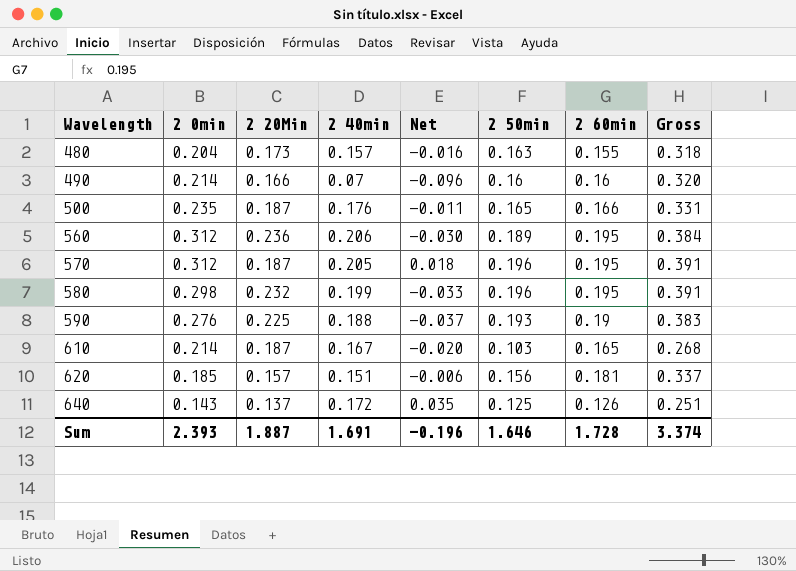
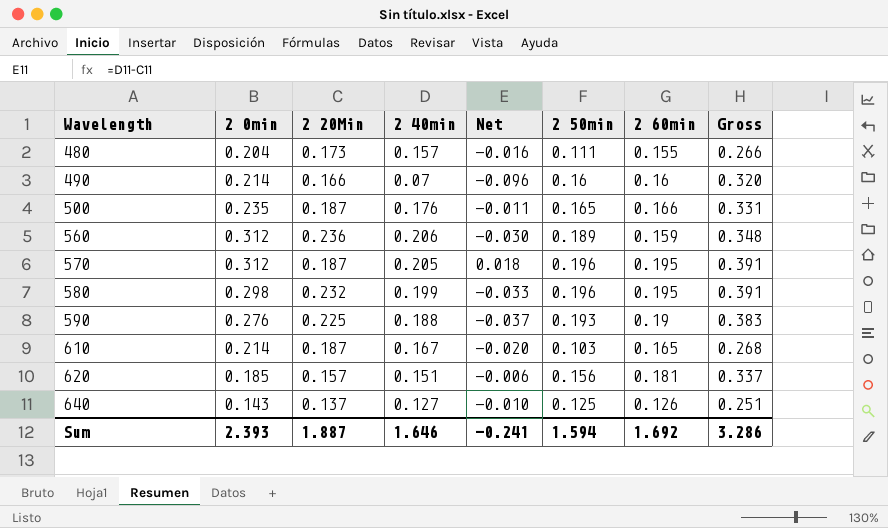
480 | 2 50min: 0.163 -> 0.111
480 | Gross: 0.318 -> 0.266
560 | 2 60min: 0.195 -> 0.159
560 | Gross: 0.384 -> 0.348
640 | 2 40min: 0.172 -> 0.127
640 | Net: 0.035 -> -0.010
Sum | 2 40min: 1.691 -> 1.646
Sum | Net: -0.196 -> -0.241
Sum | 2 50min: 1.646 -> 1.594
Sum | 2 60min: 1.728 -> 1.692
Sum | Gross: 3.374 -> 3.286

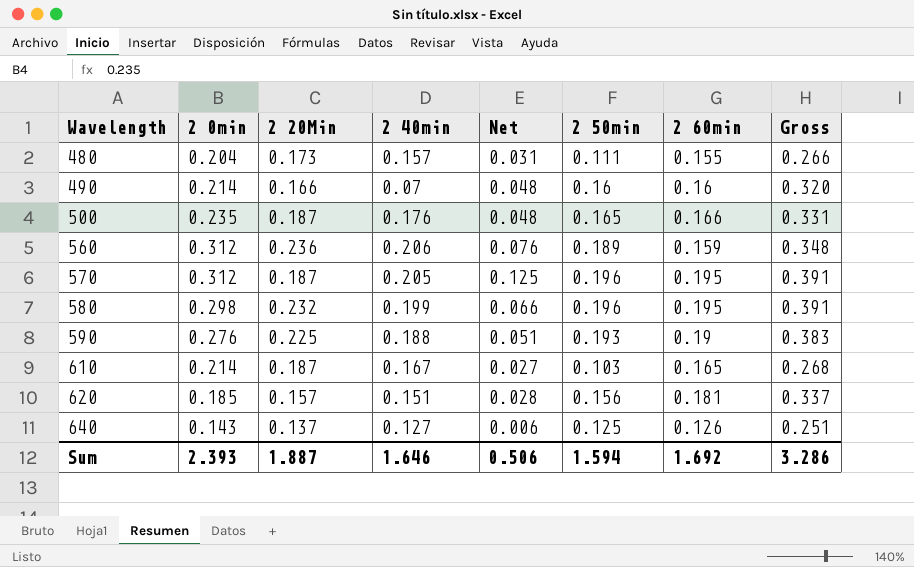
column Net | formula: [2 40min] - [2 20Min] -> [2 0min] - [2 20Min]
Sum | Net: -0.241 -> 0.506

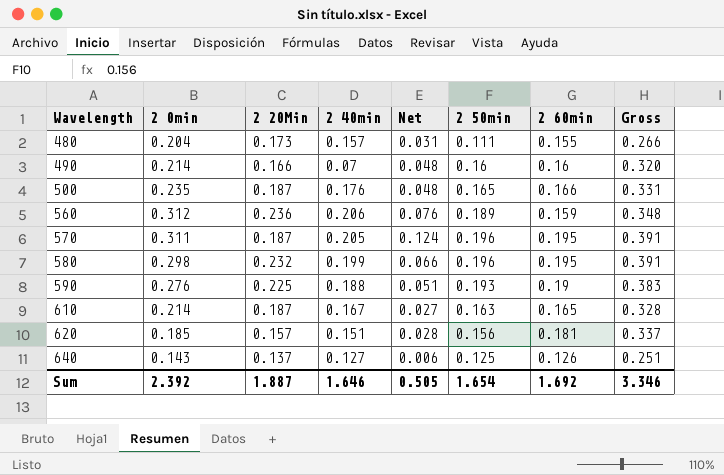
570 | 2 0min: 0.312 -> 0.311
570 | Net: 0.125 -> 0.124
610 | 2 50min: 0.103 -> 0.163
610 | Gross: 0.268 -> 0.328
Sum | 2 0min: 2.393 -> 2.392
Sum | Net: 0.506 -> 0.505
Sum | 2 50min: 1.594 -> 1.654
Sum | Gross: 3.286 -> 3.346

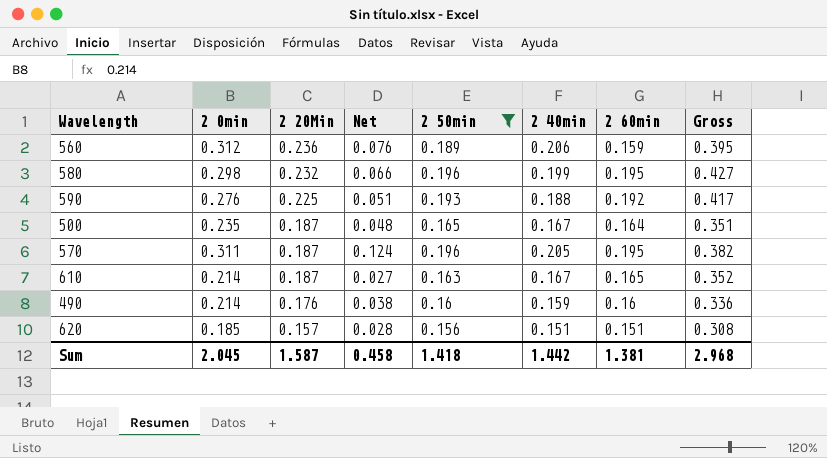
filter: none -> 2 50min >= 0.156
row order: Wavelength ascending -> 2 20Min descending
column 2 40min | position: 4 -> 6
column Gross | formula: [2 50min] + [2 60min] -> [2 20Min] + [2 60min]
590 | 2 60min: 0.19 -> 0.192
500 | 2 40min: 0.176 -> 0.167
500 | 2 60min: 0.166 -> 0.164
490 | 2 20Min: 0.166 -> 0.176
490 | Net: 0.048 -> 0.038
490 | 2 40min: 0.07 -> 0.159
620 | 2 60min: 0.181 -> 0.151
Sum | 2 0min: 2.392 -> 2.045
Sum | 2 20Min: 1.887 -> 1.587
Sum | Net: 0.505 -> 0.458
Sum | 2 50min: 1.654 -> 1.418
Sum | 2 40min: 1.646 -> 1.442
Sum | 2 60min: 1.692 -> 1.381
Sum | Gross: 3.346 -> 2.968

